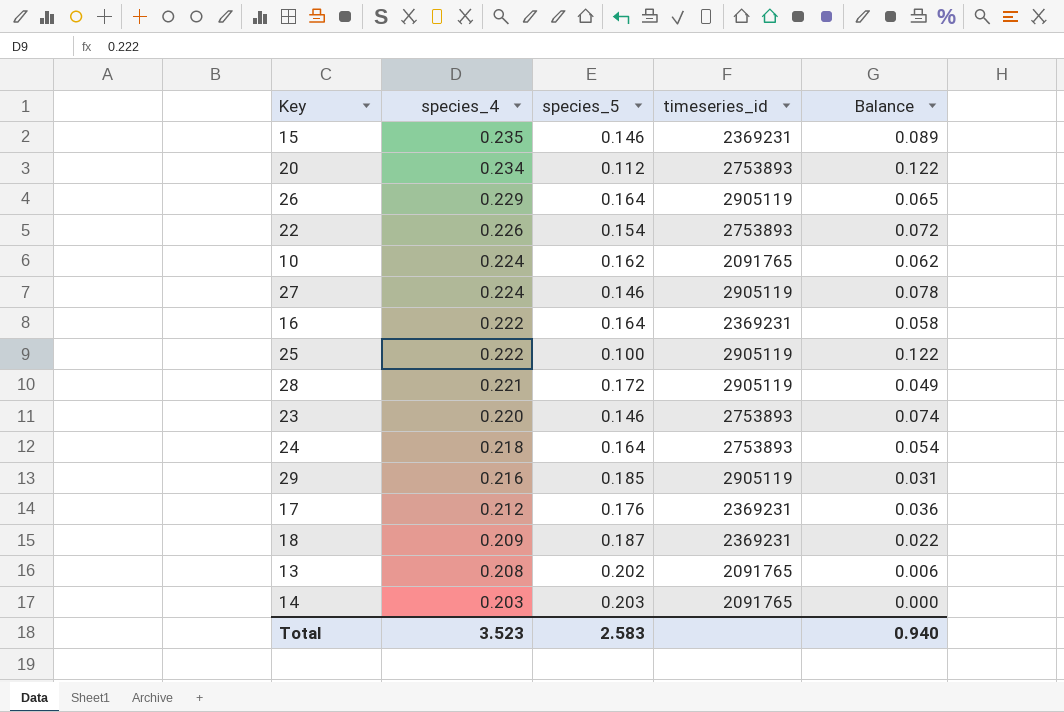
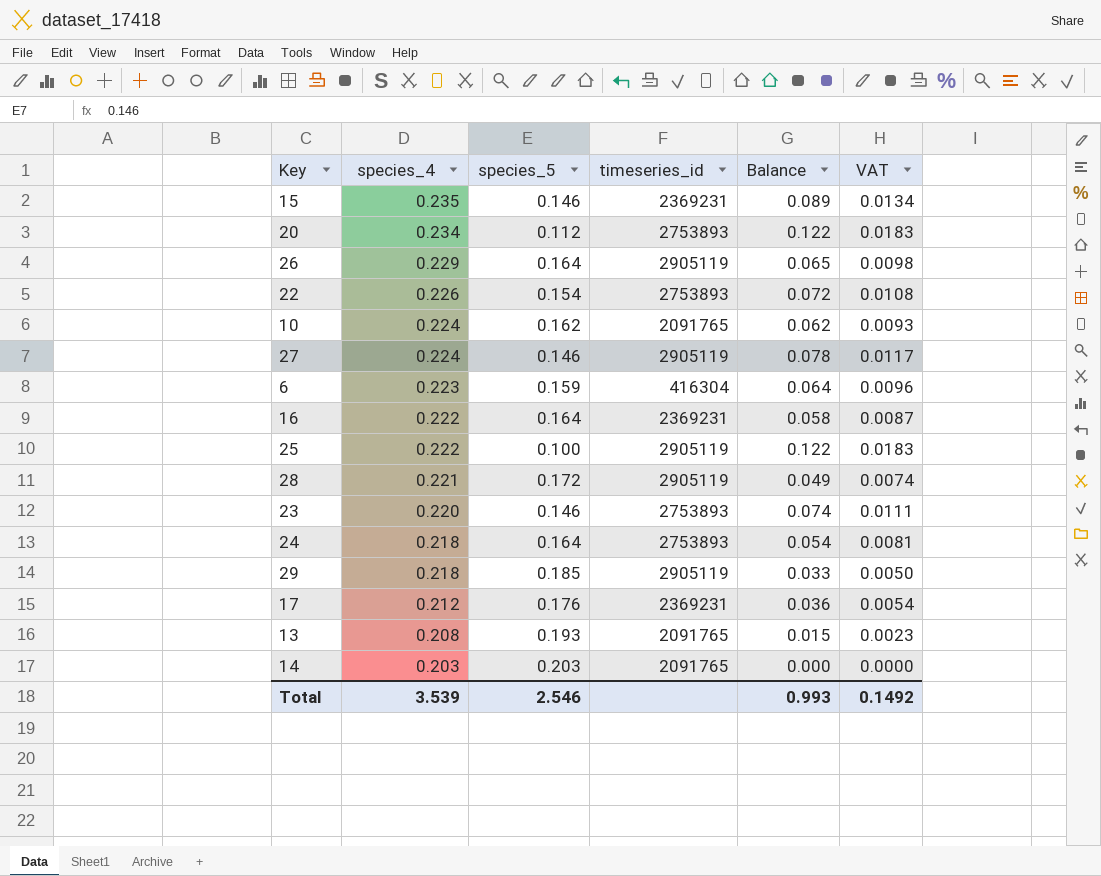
column VAT | formula: none -> [Balance] * 0.15
row 18: 0.209 | 0.187 | 2369231 | 0.022 -> none
row 6: none -> 0.223 | 0.159 | 416304 | 0.064 | 0.0096
29 | species_4: 0.216 -> 0.218
29 | Balance: 0.031 -> 0.033
13 | species_5: 0.202 -> 0.193
13 | Balance: 0.006 -> 0.015
Total | species_4: 3.523 -> 3.539
Total | species_5: 2.583 -> 2.546
Total | Balance: 0.940 -> 0.993

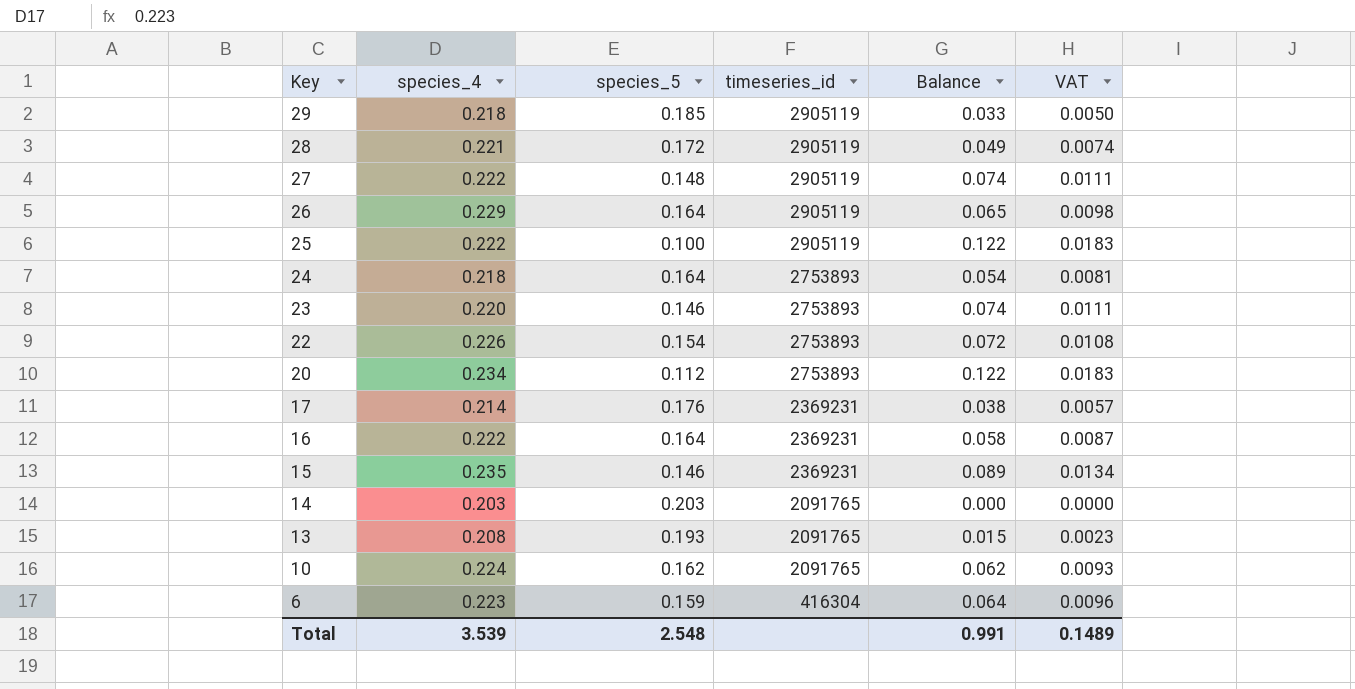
row order: species_4 descending -> Key descending
27 | species_4: 0.224 -> 0.222
27 | species_5: 0.146 -> 0.148
27 | Balance: 0.078 -> 0.074
27 | VAT: 0.0117 -> 0.0111
17 | species_4: 0.212 -> 0.214
17 | Balance: 0.036 -> 0.038
17 | VAT: 0.0054 -> 0.0057
Total | species_5: 2.546 -> 2.548
Total | Balance: 0.993 -> 0.991
Total | VAT: 0.1492 -> 0.1489

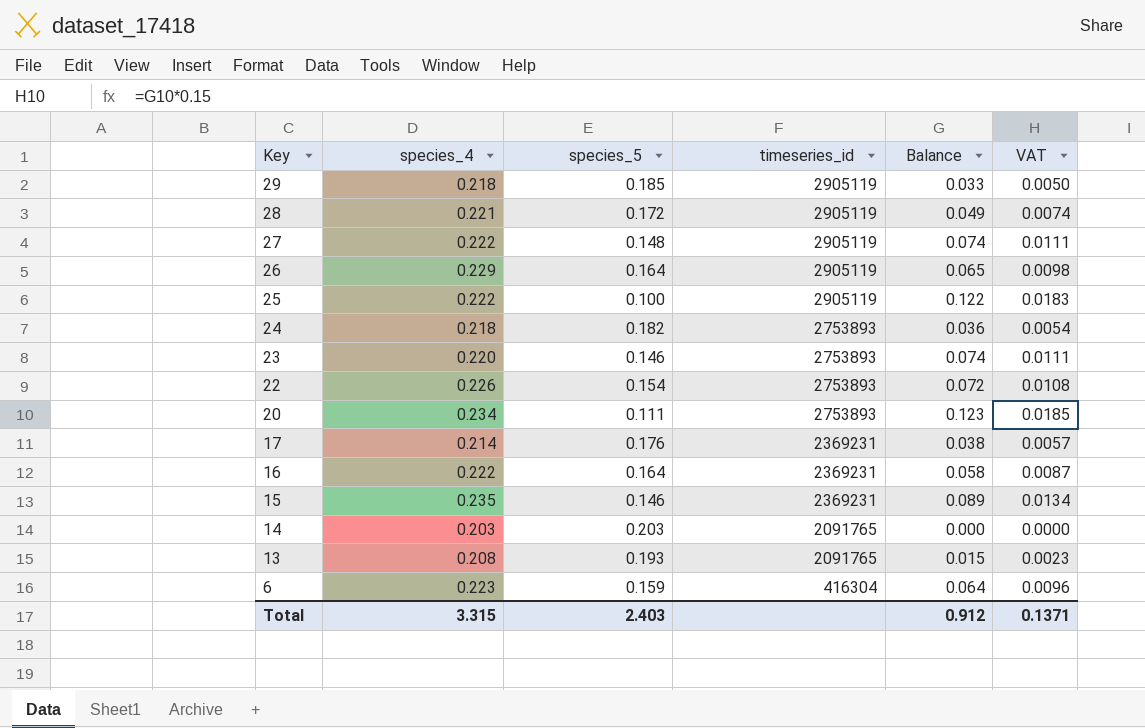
row 10: 0.224 | 0.162 | 2091765 | 0.062 | 0.0093 -> none
24 | species_5: 0.164 -> 0.182
24 | Balance: 0.054 -> 0.036
24 | VAT: 0.0081 -> 0.0054
20 | species_5: 0.112 -> 0.111
20 | Balance: 0.122 -> 0.123
20 | VAT: 0.0183 -> 0.0185
Total | species_4: 3.539 -> 3.315
Total | species_5: 2.548 -> 2.403
Total | Balance: 0.991 -> 0.912
Total | VAT: 0.1489 -> 0.1371

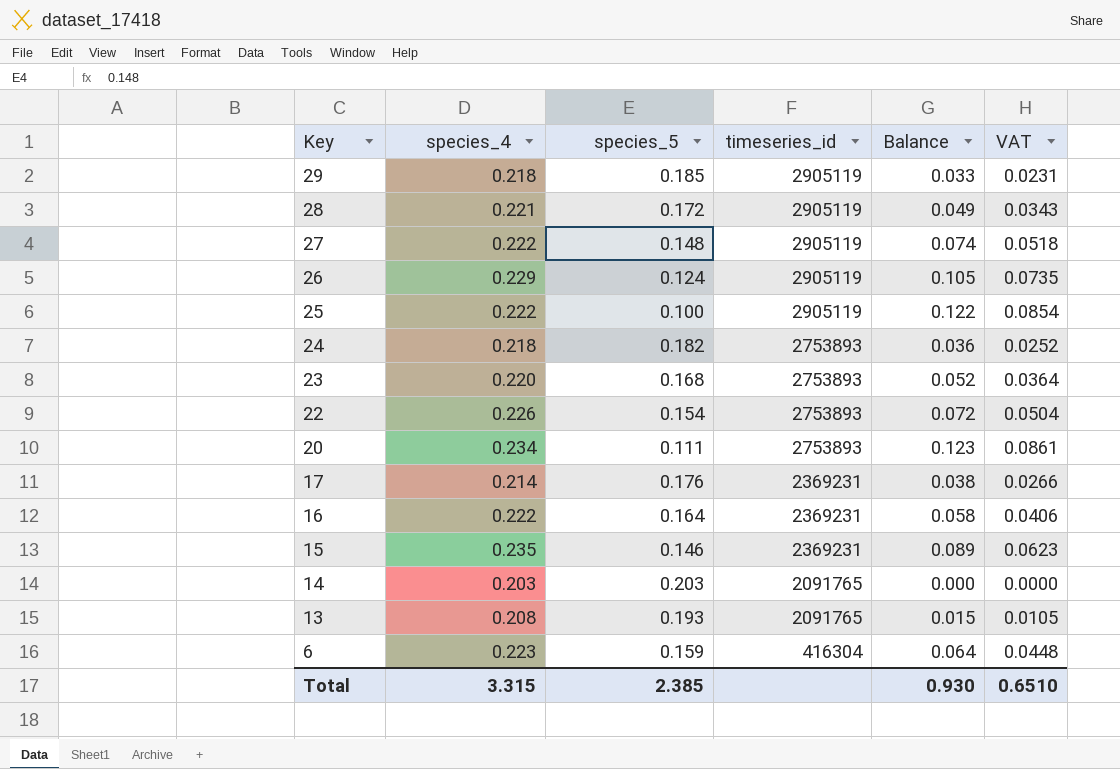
column VAT | formula: [Balance] * 0.15 -> [Balance] * 0.7
26 | species_5: 0.164 -> 0.124
26 | Balance: 0.065 -> 0.105
23 | species_5: 0.146 -> 0.168
23 | Balance: 0.074 -> 0.052
Total | species_5: 2.403 -> 2.385
Total | Balance: 0.912 -> 0.930
Total | VAT: 0.1371 -> 0.6510

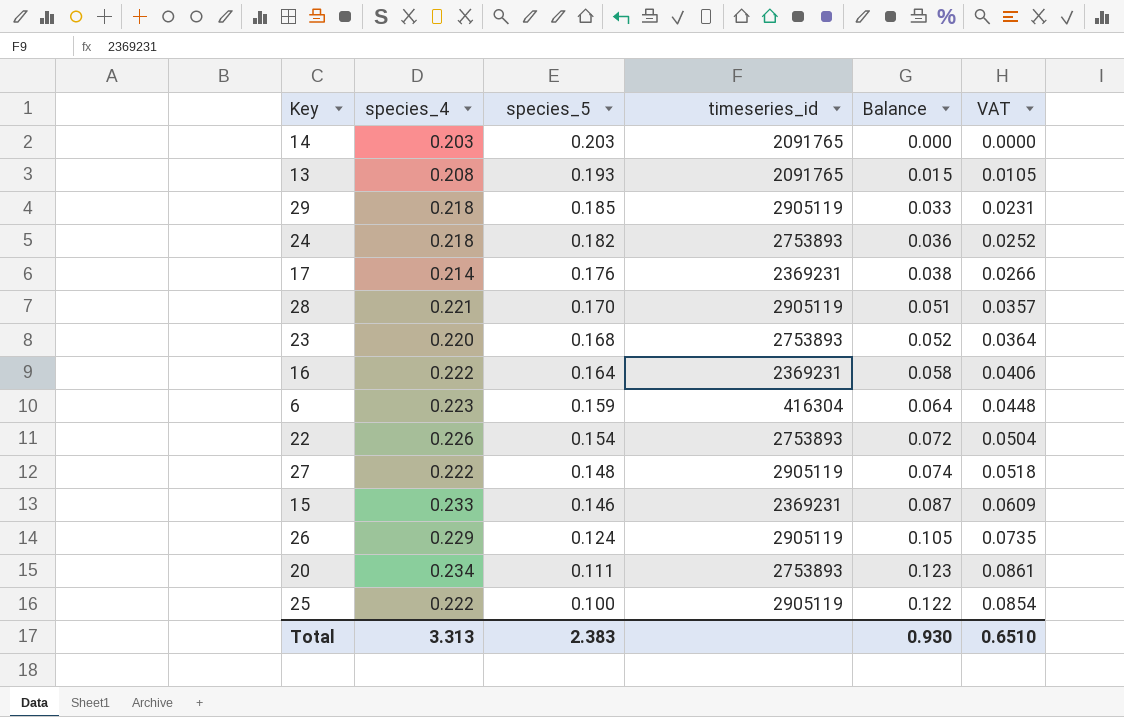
row order: Key descending -> species_5 descending
28 | species_5: 0.172 -> 0.170
28 | Balance: 0.049 -> 0.051
28 | VAT: 0.0343 -> 0.0357
15 | species_4: 0.235 -> 0.233
15 | Balance: 0.089 -> 0.087
15 | VAT: 0.0623 -> 0.0609
Total | species_4: 3.315 -> 3.313
Total | species_5: 2.385 -> 2.383

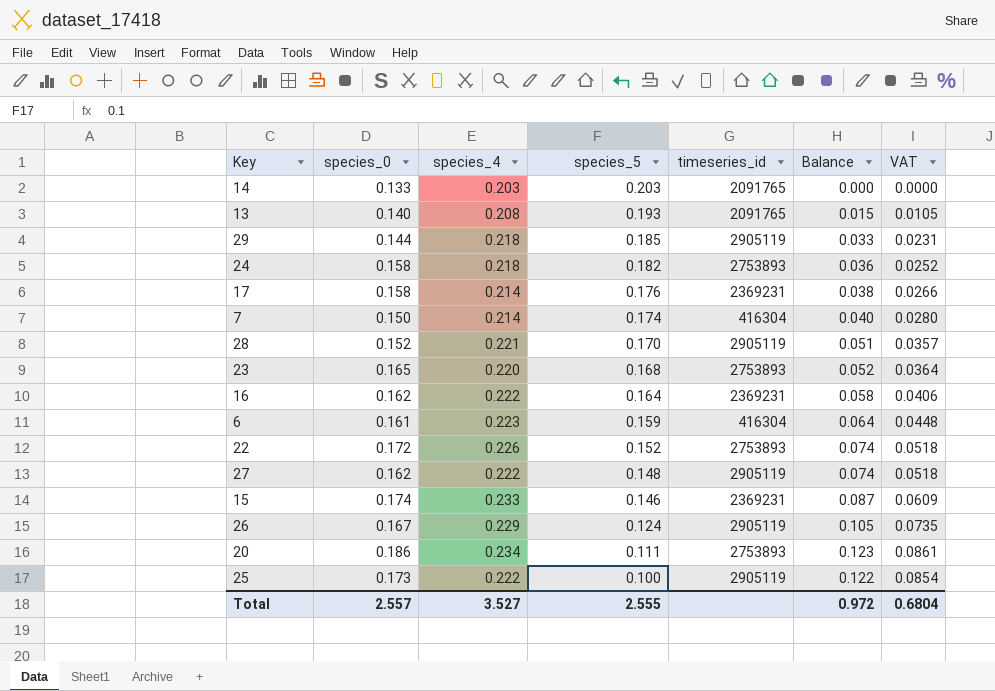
column species_0 | position: none -> 2
row 7: none -> 0.150 | 0.214 | 0.174 | 416304 | 0.040 | 0.0280
22 | species_5: 0.154 -> 0.152
22 | Balance: 0.072 -> 0.074
22 | VAT: 0.0504 -> 0.0518
Total | species_4: 3.313 -> 3.527
Total | species_5: 2.383 -> 2.555
Total | Balance: 0.930 -> 0.972
Total | VAT: 0.6510 -> 0.6804

